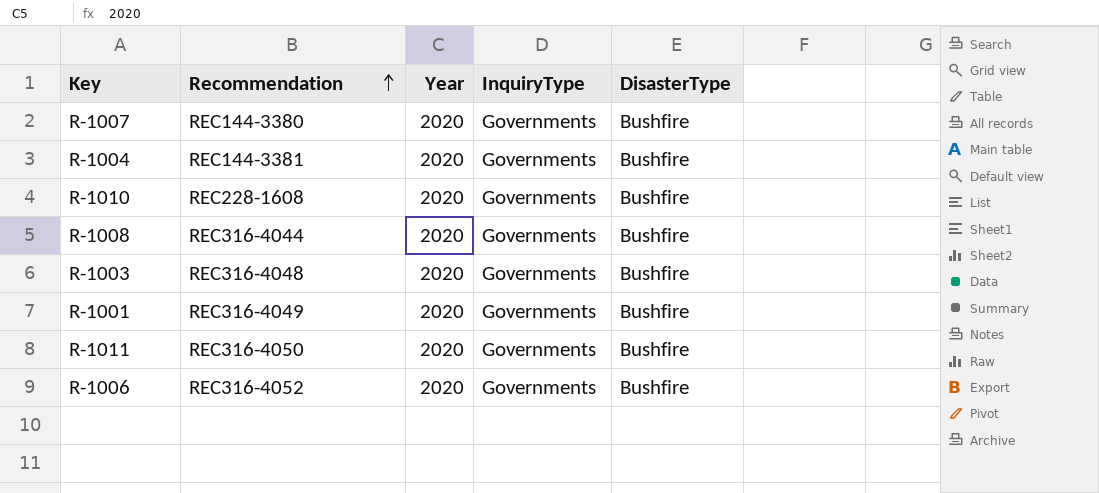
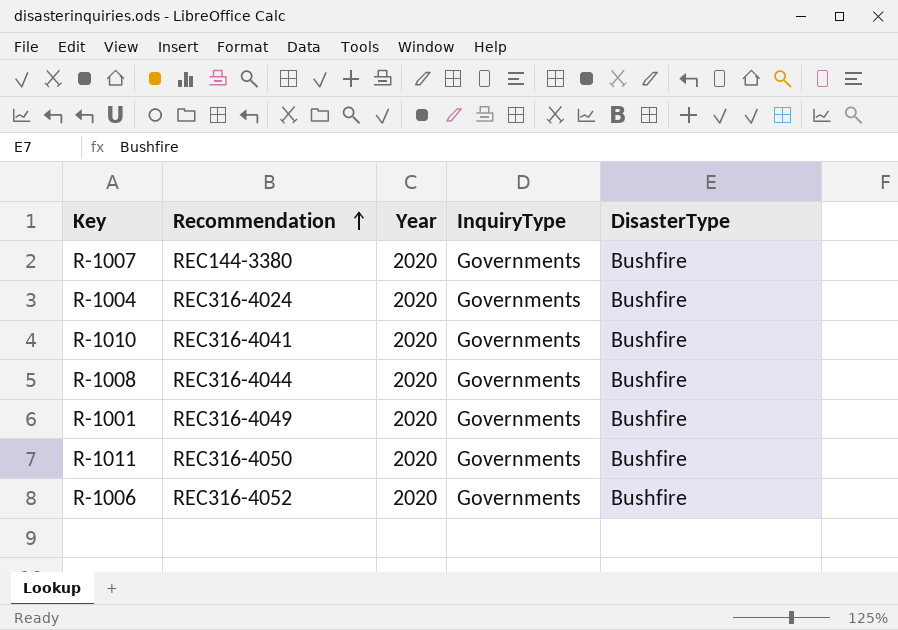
row R-1003: REC316-4048 | 2020 | Governments | Bushfire -> none
R-1004 | Recommendation: REC144-3381 -> REC316-4024
R-1010 | Recommendation: REC228-1608 -> REC316-4041

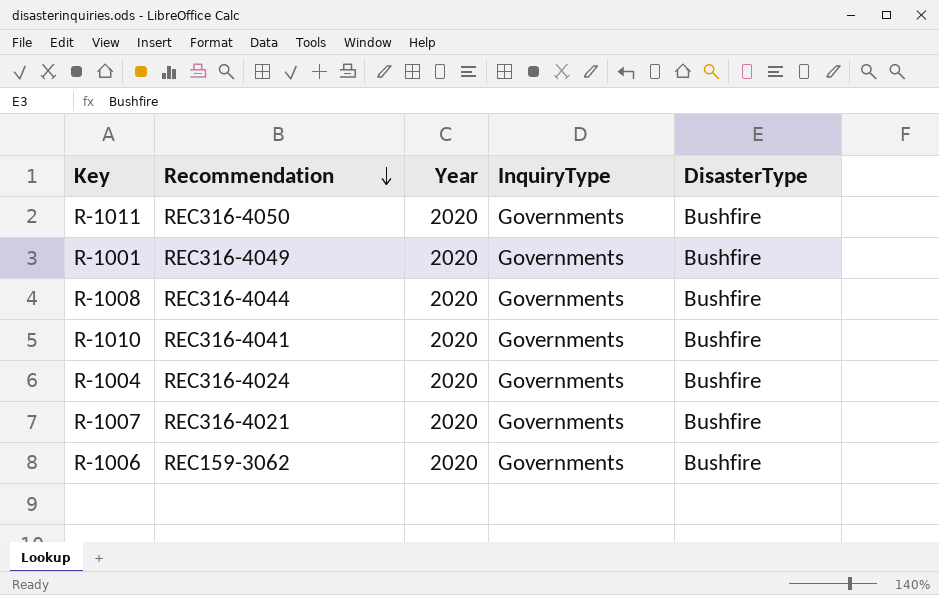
row order: Recommendation ascending -> Recommendation descending
R-1007 | Recommendation: REC144-3380 -> REC316-4021
R-1006 | Recommendation: REC316-4052 -> REC159-3062

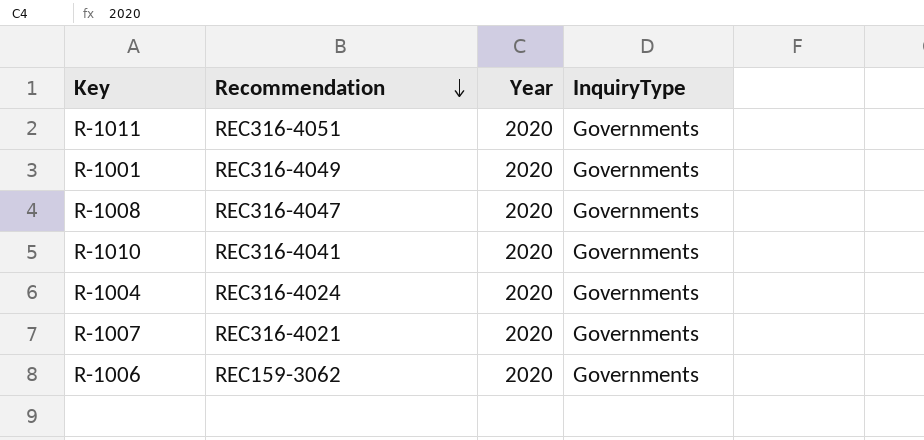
column DisasterType | position: 5 -> none
R-1011 | Recommendation: REC316-4050 -> REC316-4051
R-1008 | Recommendation: REC316-4044 -> REC316-4047

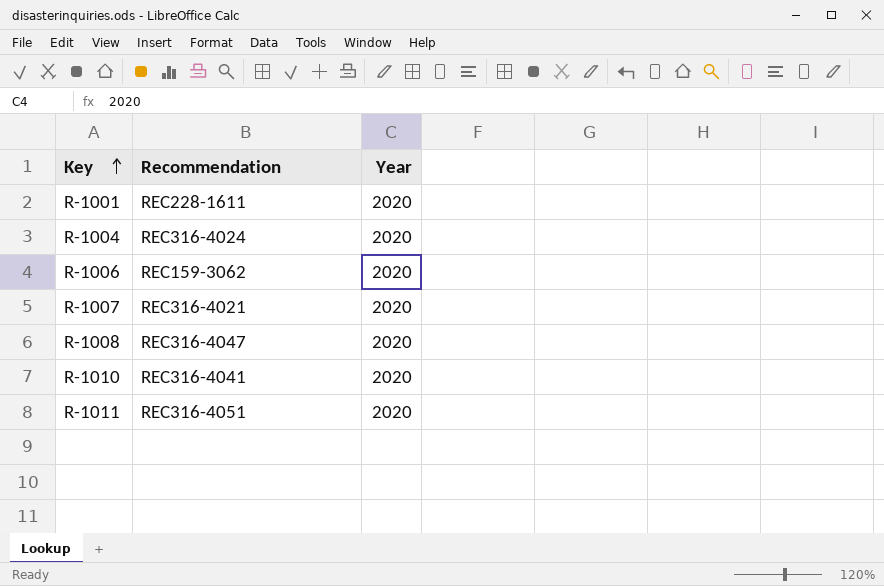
row order: Recommendation descending -> Key ascending
column InquiryType | position: 4 -> none
R-1001 | Recommendation: REC316-4049 -> REC228-1611

